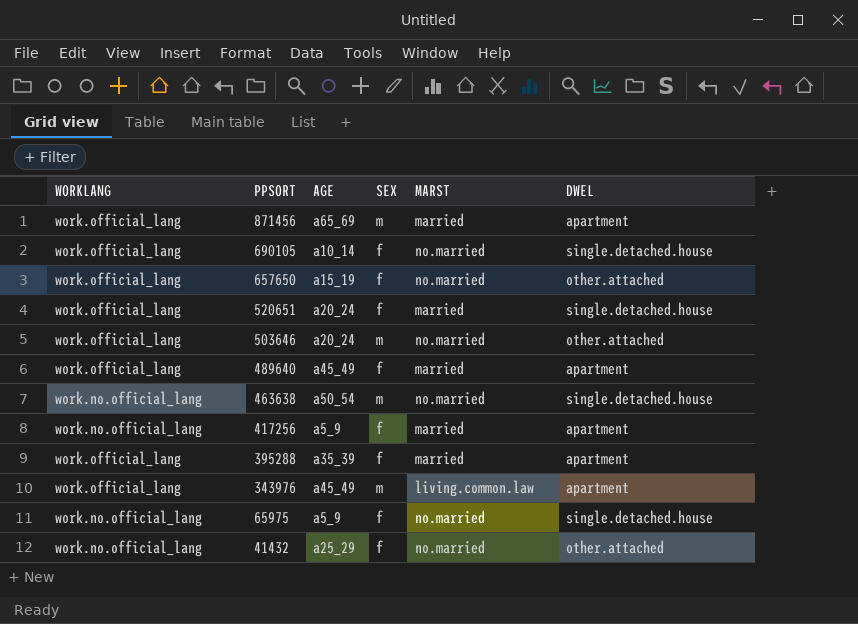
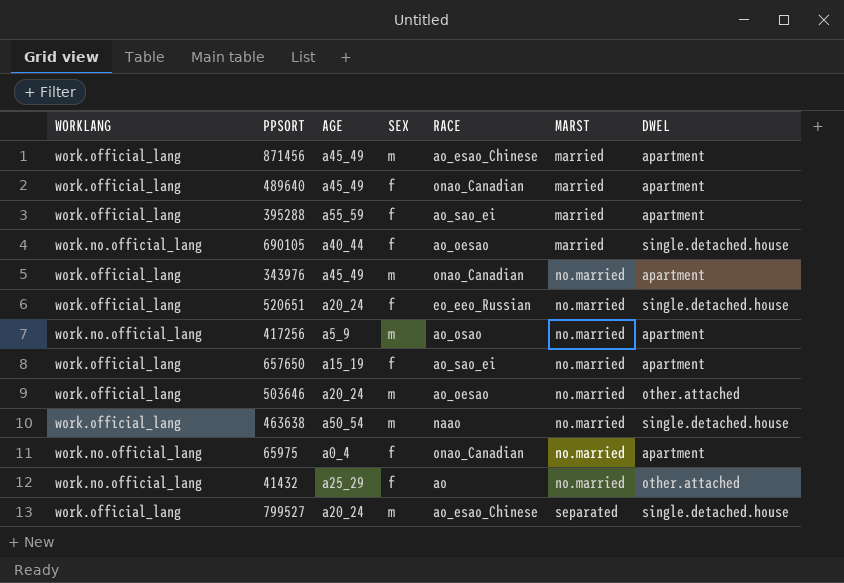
row order: PPSORT descending -> MARST ascending
column RACE | position: none -> 5
871456 | AGE: a65_69 -> a45_49
395288 | AGE: a35_39 -> a55_59
690105 | WORKLANG: work.official_lang -> work.no.official_lang
690105 | AGE: a10_14 -> a40_44
690105 | MARST: no.married -> married
343976 | MARST: living.common.law -> no.married
520651 | MARST: married -> no.married
417256 | SEX: f -> m
417256 | MARST: married -> no.married
657650 | DWEL: other.attached -> apartment
463638 | WORKLANG: work.no.official_lang -> work.official_lang
65975 | AGE: a5_9 -> a0_4
65975 | DWEL: single.detached.house -> apartment
row 799527: none -> work.official_lang | a20_24 | m | ao_esao_Chinese | separated | single.detached.house

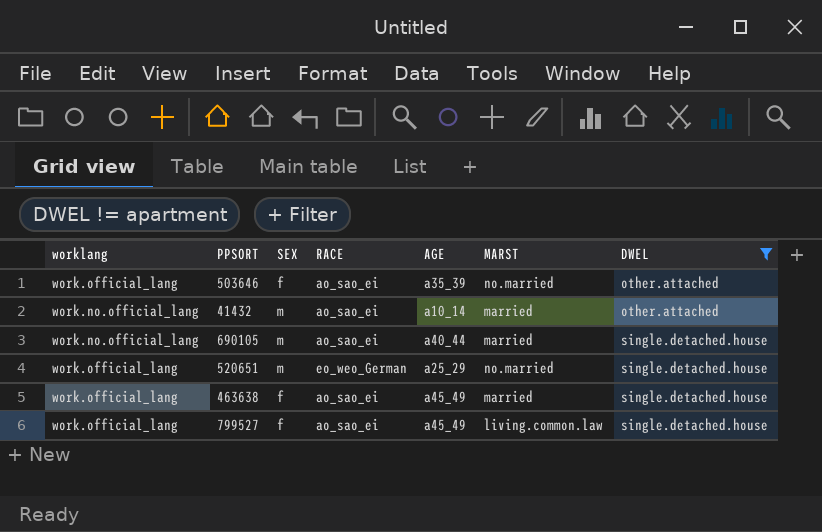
filter: none -> DWEL != apartment
row order: MARST ascending -> DWEL ascending
column name: WORKLANG -> worklang
column AGE | position: 3 -> 5
503646 | SEX: m -> f
503646 | RACE: ao_oesao -> ao_sao_ei
503646 | AGE: a20_24 -> a35_39
41432 | SEX: f -> m
41432 | RACE: ao -> ao_sao_ei
41432 | AGE: a25_29 -> a10_14
41432 | MARST: no.married -> married
690105 | SEX: f -> m
690105 | RACE: ao_oesao -> ao_sao_ei
520651 | SEX: f -> m
520651 | RACE: eo_eeo_Russian -> eo_weo_German
520651 | AGE: a20_24 -> a25_29
463638 | SEX: m -> f
463638 | RACE: naao -> ao_sao_ei
463638 | AGE: a50_54 -> a45_49
463638 | MARST: no.married -> married
799527 | SEX: m -> f
799527 | RACE: ao_esao_Chinese -> ao_sao_ei
799527 | AGE: a20_24 -> a45_49
799527 | MARST: separated -> living.common.law

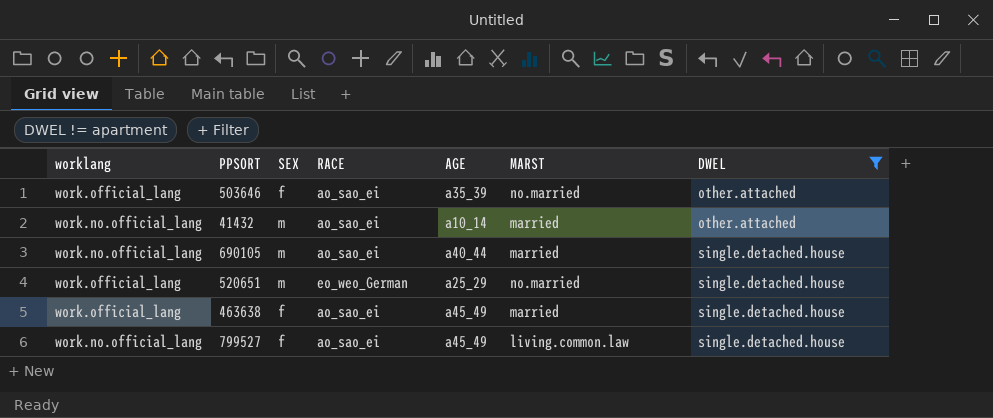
799527 | worklang: work.official_lang -> work.no.official_lang

